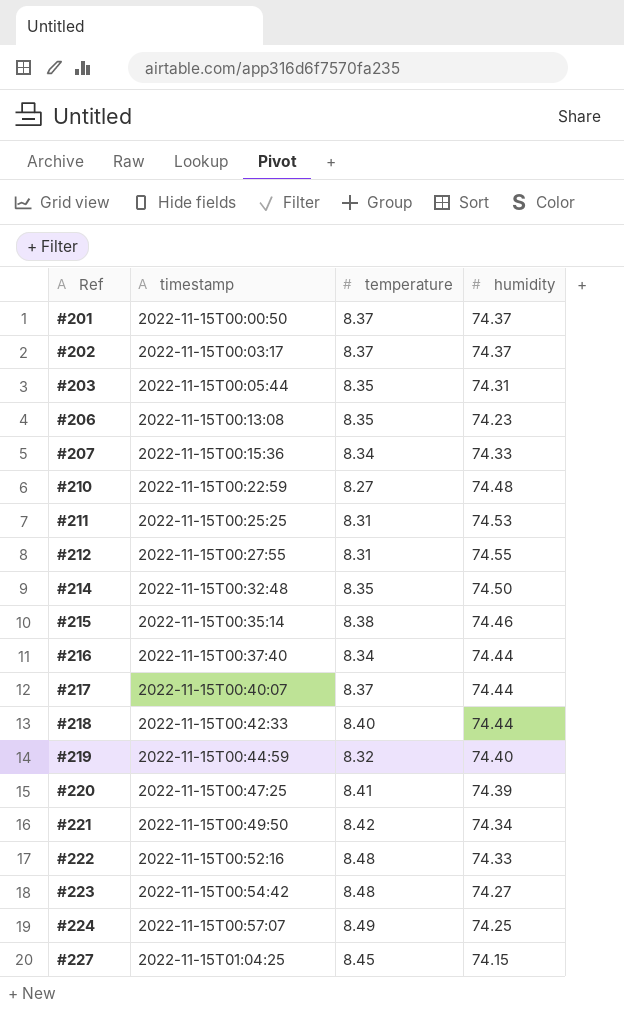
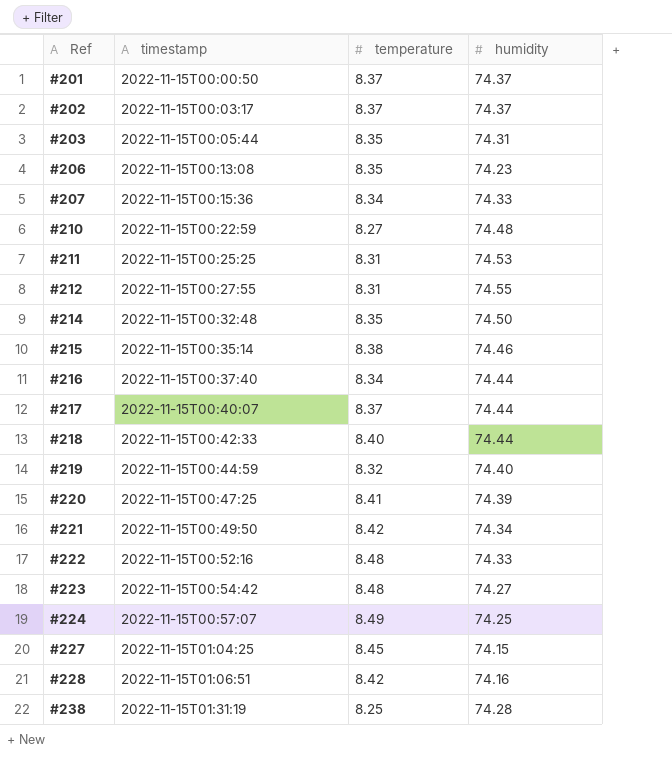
row #228: none -> 2022-11-15T01:06:51 | 8.42 | 74.16
row #238: none -> 2022-11-15T01:31:19 | 8.25 | 74.28

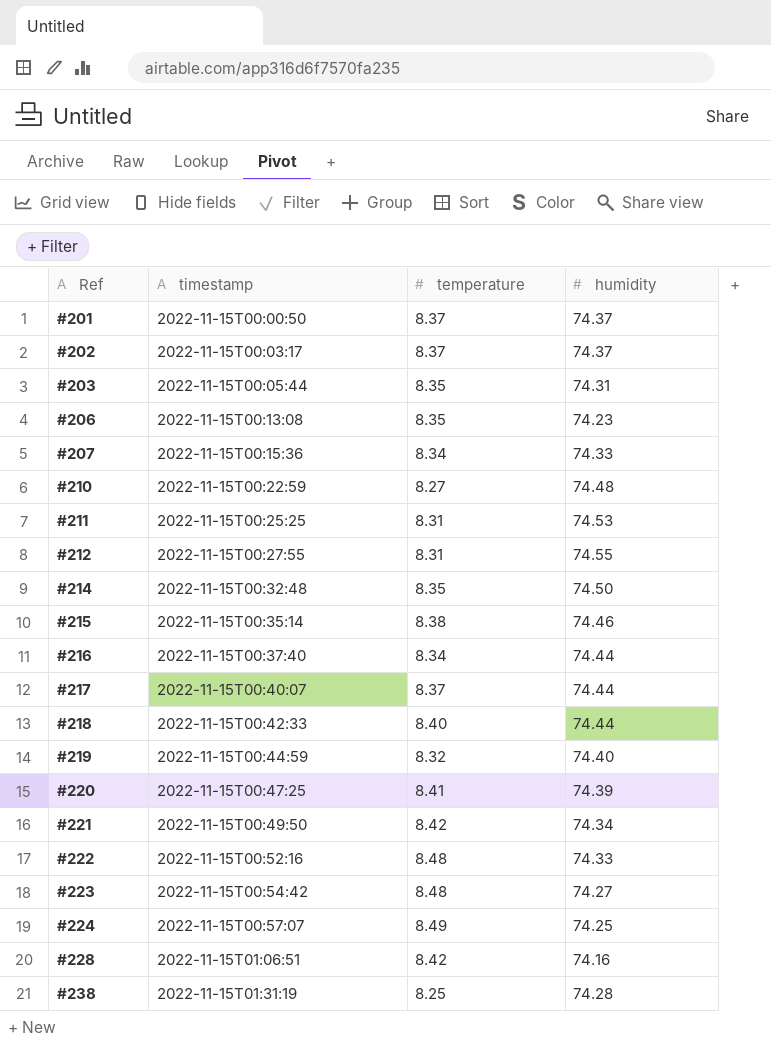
row #227: 2022-11-15T01:04:25 | 8.45 | 74.15 -> none

